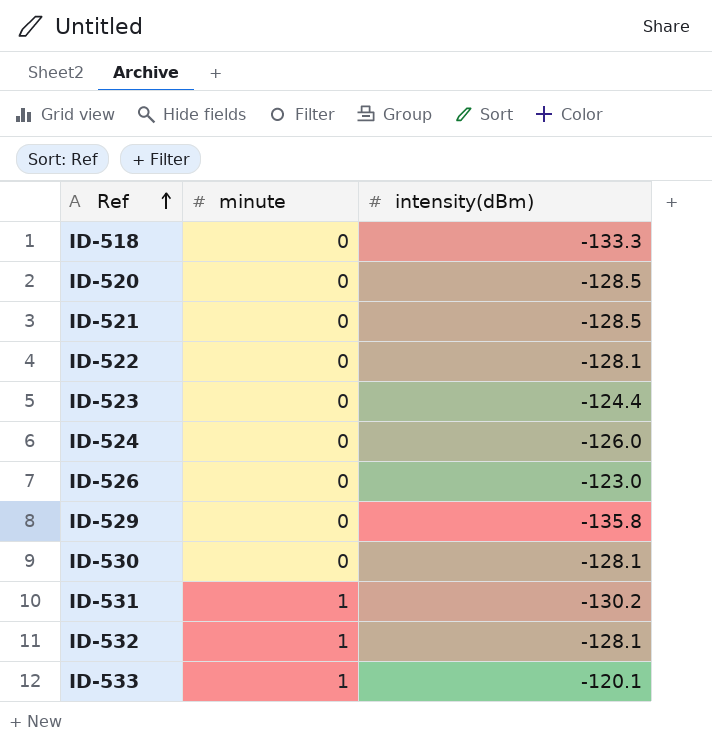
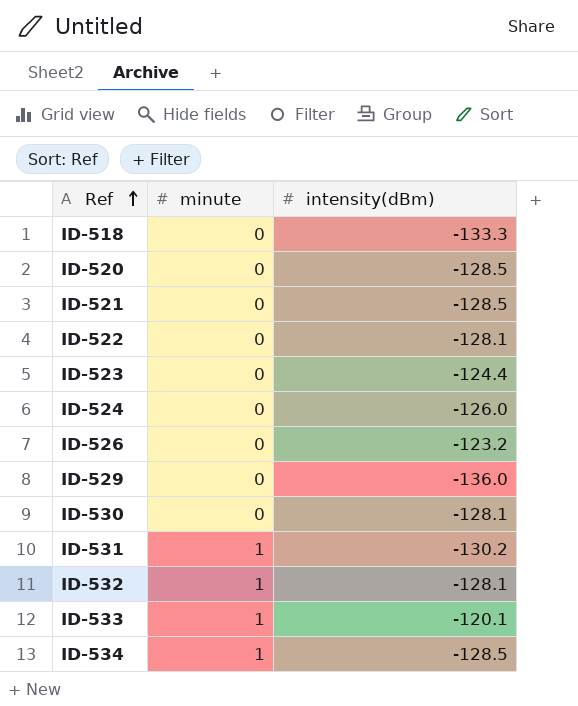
ID-526 | intensity(dBm): -123.0 -> -123.2
ID-529 | intensity(dBm): -135.8 -> -136.0
row ID-534: none -> 1 | -128.5

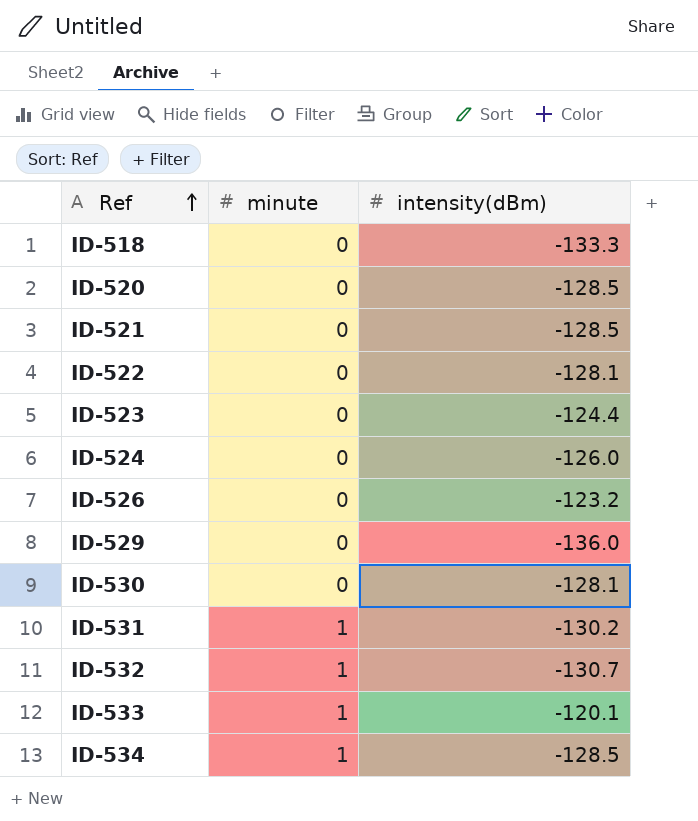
ID-532 | intensity(dBm): -128.1 -> -130.7

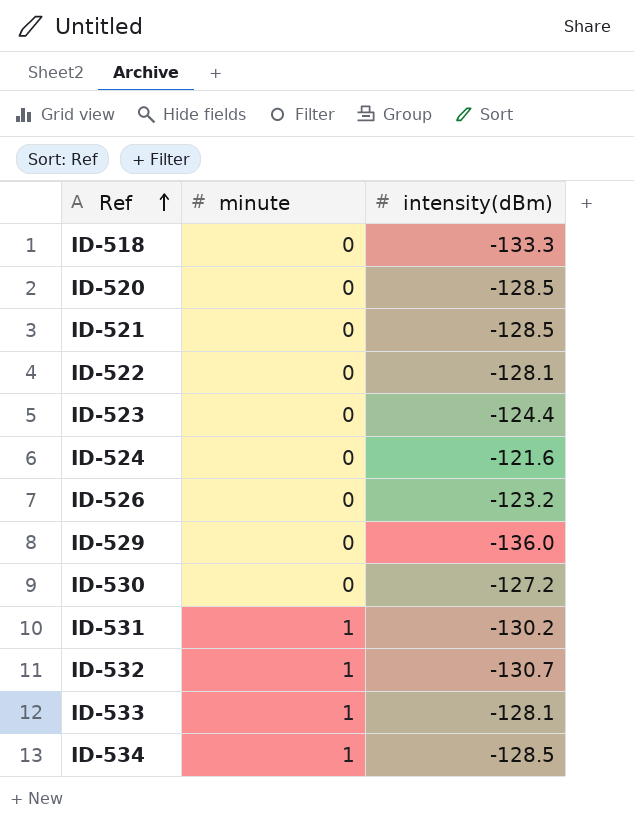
ID-524 | intensity(dBm): -126.0 -> -121.6
ID-530 | intensity(dBm): -128.1 -> -127.2
ID-533 | intensity(dBm): -120.1 -> -128.1

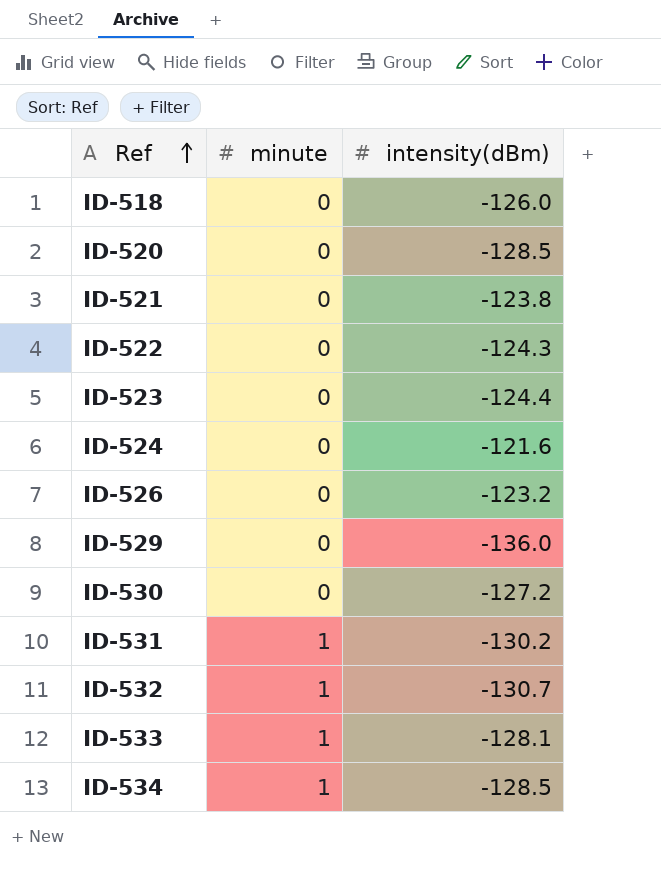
ID-518 | intensity(dBm): -133.3 -> -126.0
ID-521 | intensity(dBm): -128.5 -> -123.8
ID-522 | intensity(dBm): -128.1 -> -124.3

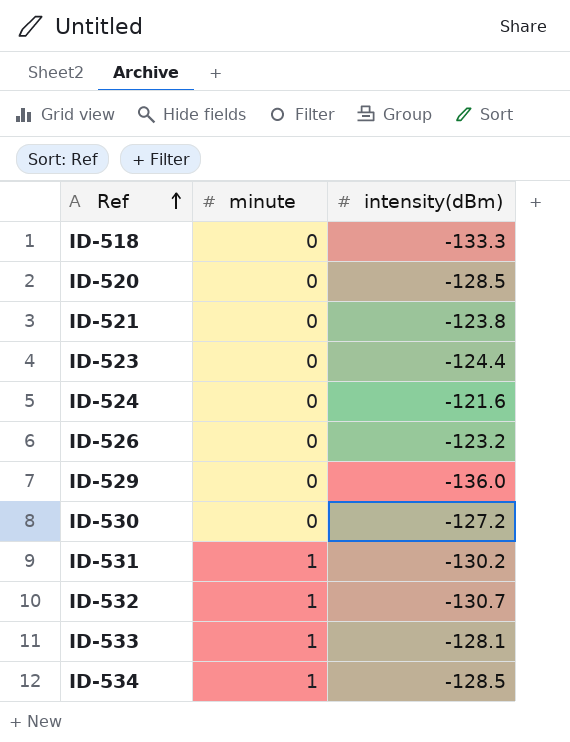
row ID-522: 0 | -124.3 -> none
ID-518 | intensity(dBm): -126.0 -> -133.3

